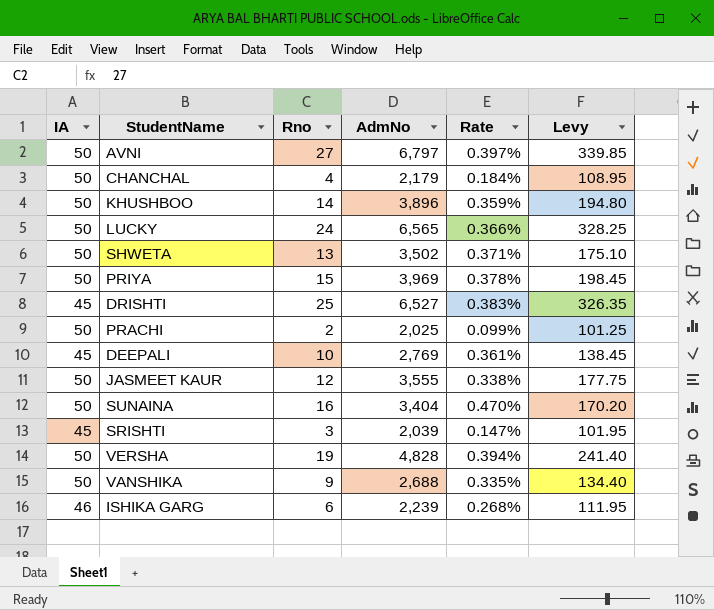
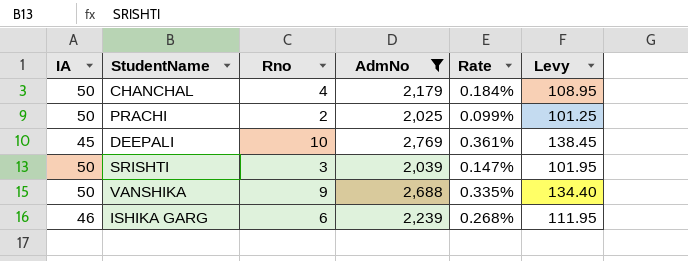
filter: none -> AdmNo <= 2,769
SRISHTI | IA: 45 -> 50

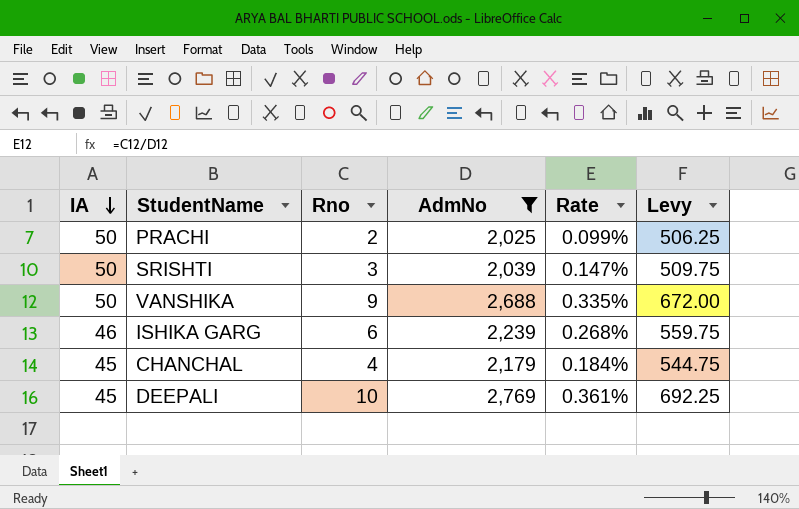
row order: none -> IA descending
column Levy | formula: [AdmNo] * 0.05 -> [AdmNo] * 0.25
CHANCHAL | IA: 50 -> 45

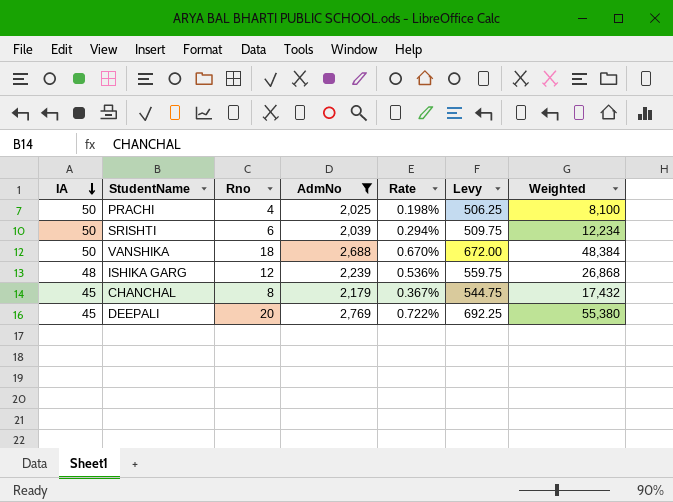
column Weighted | formula: none -> [Rno] * [AdmNo]
PRACHI | Rno: 2 -> 4
PRACHI | Rate: 0.099% -> 0.198%
SRISHTI | Rno: 3 -> 6
SRISHTI | Rate: 0.147% -> 0.294%
VANSHIKA | Rno: 9 -> 18
VANSHIKA | Rate: 0.335% -> 0.670%
ISHIKA GARG | IA: 46 -> 48
ISHIKA GARG | Rno: 6 -> 12
ISHIKA GARG | Rate: 0.268% -> 0.536%
CHANCHAL | Rno: 4 -> 8
CHANCHAL | Rate: 0.184% -> 0.367%
DEEPALI | Rno: 10 -> 20
DEEPALI | Rate: 0.361% -> 0.722%

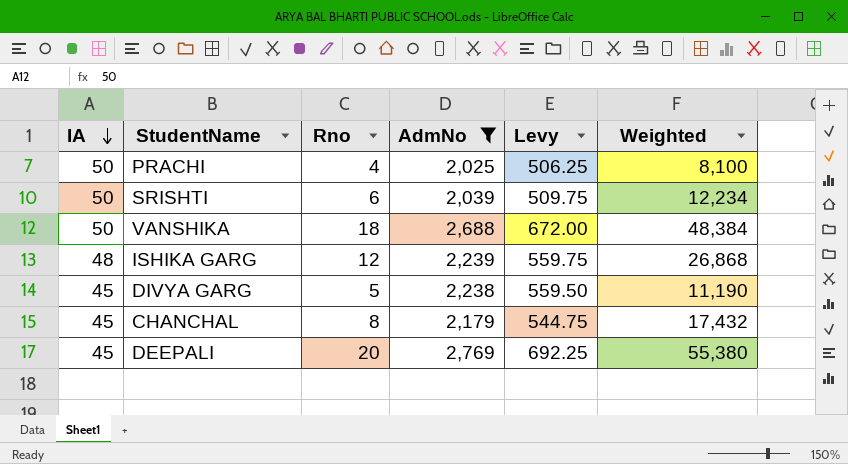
column Rate | formula: [Rno] / [AdmNo] -> none
row DIVYA GARG: none -> 45 | 5 | 2,238 | 559.50 | 11,190

